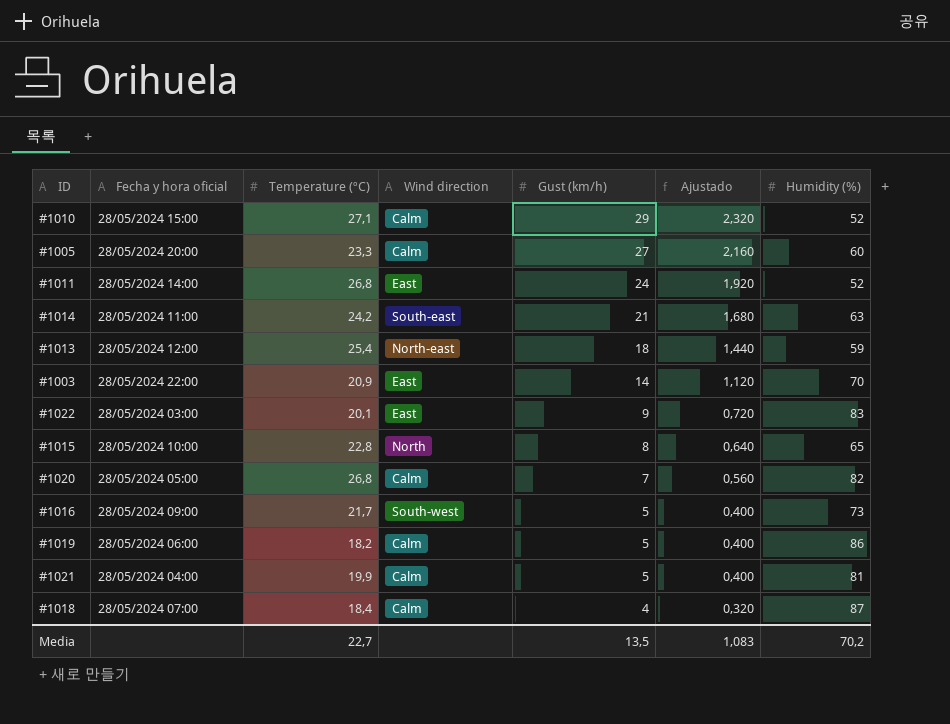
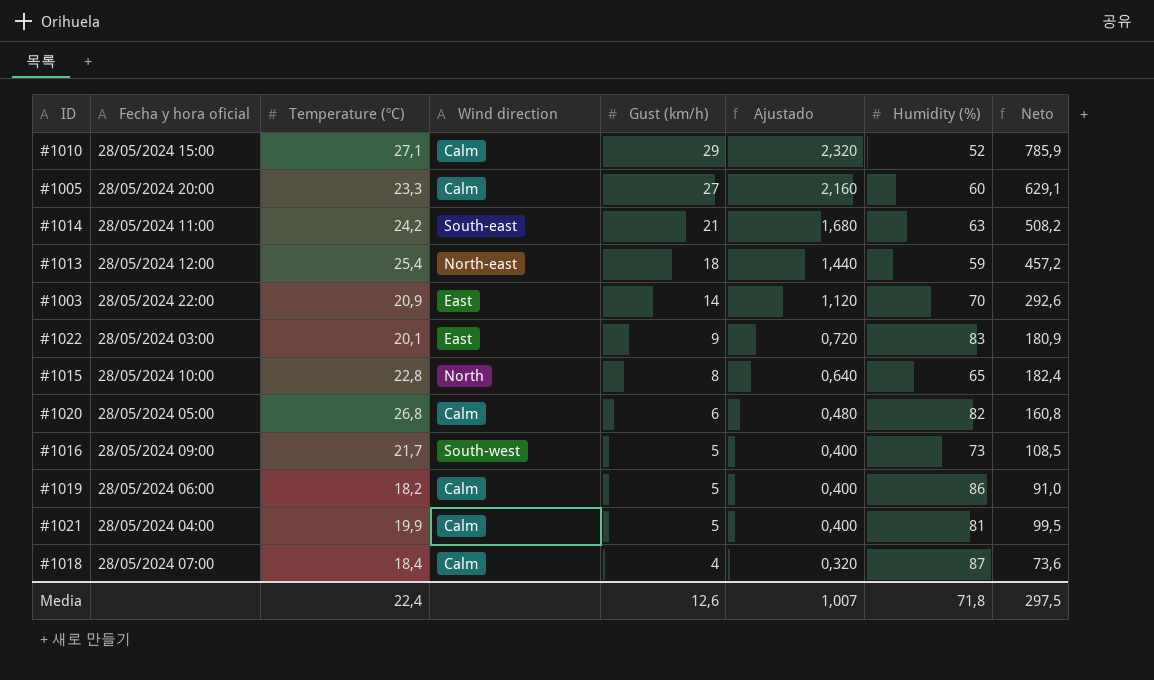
column Neto | formula: none -> [Temperature (ºC)] * [Gust (km/h)]
row #1011: 28/05/2024 14:00 | 26,8 | East | 24 | 1,920 | 52 -> none
#1020 | Gust (km/h): 7 -> 6
#1020 | Ajustado: 0,560 -> 0,480
Media | Temperature (ºC): 22,7 -> 22,4
Media | Gust (km/h): 13,5 -> 12,6
Media | Ajustado: 1,083 -> 1,007
Media | Humidity (%): 70,2 -> 71,8

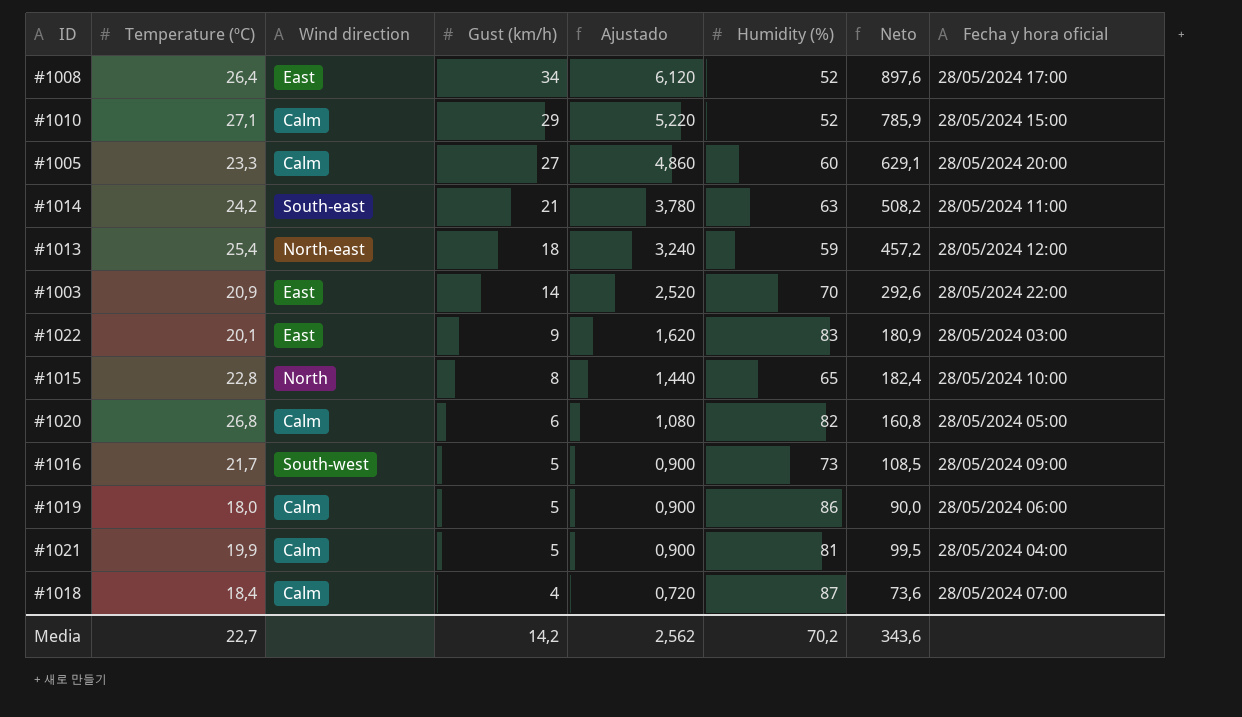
column Ajustado | formula: [Gust (km/h)] * 0,08 -> [Gust (km/h)] * 0,18
column Fecha y hora oficial | position: 2 -> 8
row #1008: none -> 26,4 | East | 34 | 6,120 | 52 | 897,6 | 28/05/2024 17:00
#1019 | Temperature (ºC): 18,2 -> 18,0
#1019 | Neto: 91,0 -> 90,0
Media | Temperature (ºC): 22,4 -> 22,7
Media | Gust (km/h): 12,6 -> 14,2
Media | Ajustado: 1,007 -> 2,562
Media | Humidity (%): 71,8 -> 70,2
Media | Neto: 297,5 -> 343,6

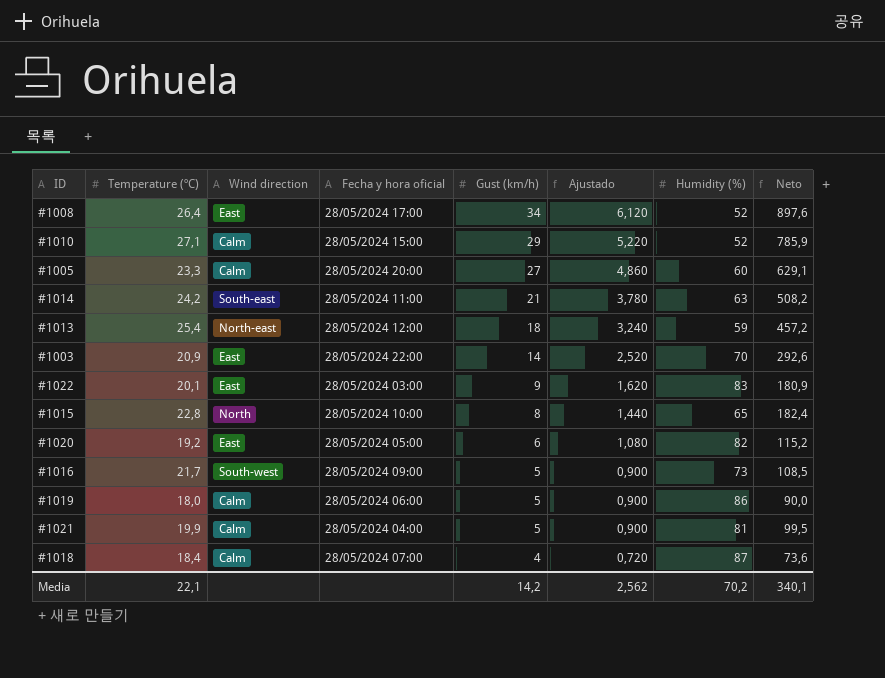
column Fecha y hora oficial | position: 8 -> 4
#1020 | Temperature (ºC): 26,8 -> 19,2
#1020 | Wind direction: Calm -> East
#1020 | Neto: 160,8 -> 115,2
Media | Temperature (ºC): 22,7 -> 22,1
Media | Neto: 343,6 -> 340,1

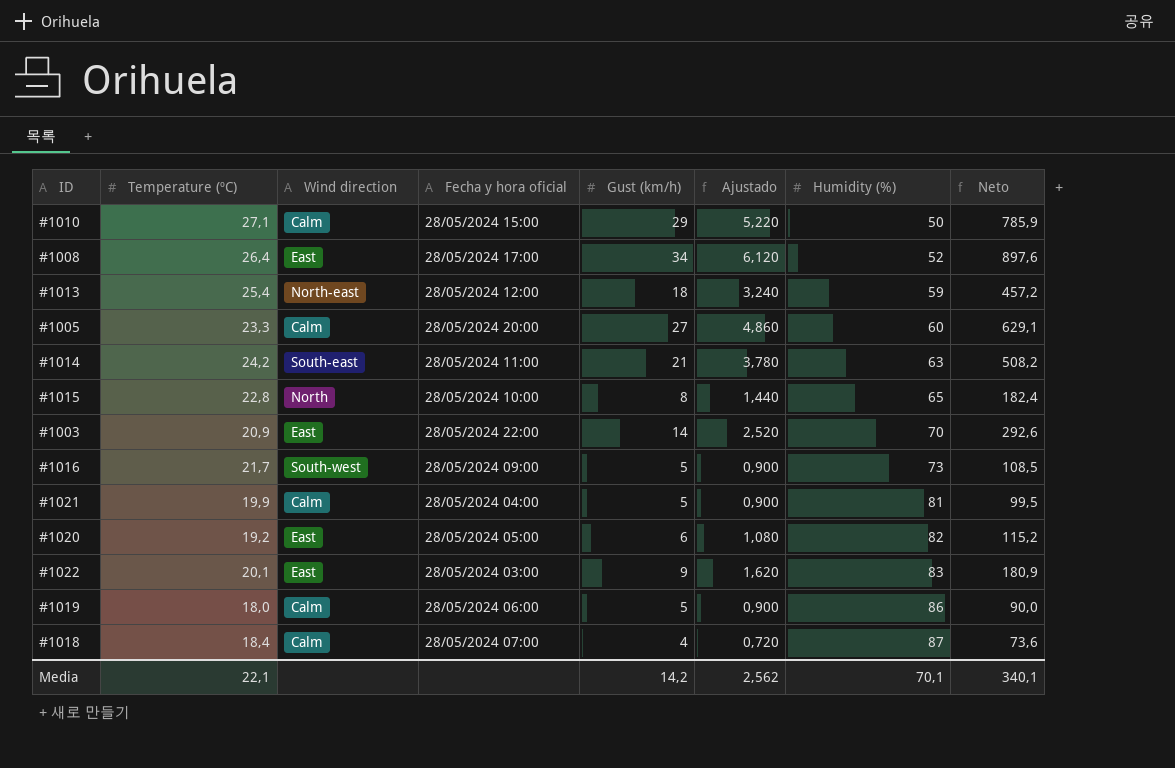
row order: Gust (km/h) descending -> Humidity (%) ascending
#1010 | Humidity (%): 52 -> 50
Media | Humidity (%): 70,2 -> 70,1

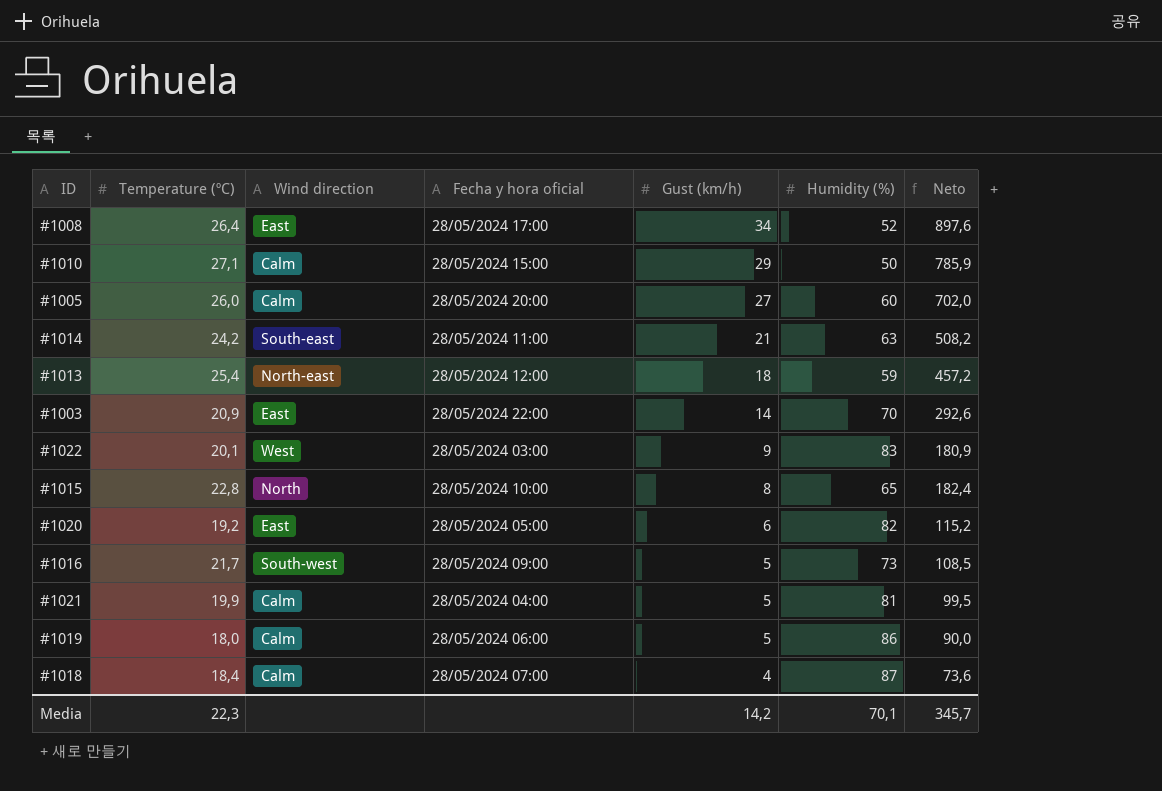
row order: Humidity (%) ascending -> Gust (km/h) descending
column Ajustado | formula: [Gust (km/h)] * 0,18 -> none
#1005 | Temperature (ºC): 23,3 -> 26,0
#1005 | Neto: 629,1 -> 702,0
#1022 | Wind direction: East -> West
Media | Temperature (ºC): 22,1 -> 22,3
Media | Neto: 340,1 -> 345,7

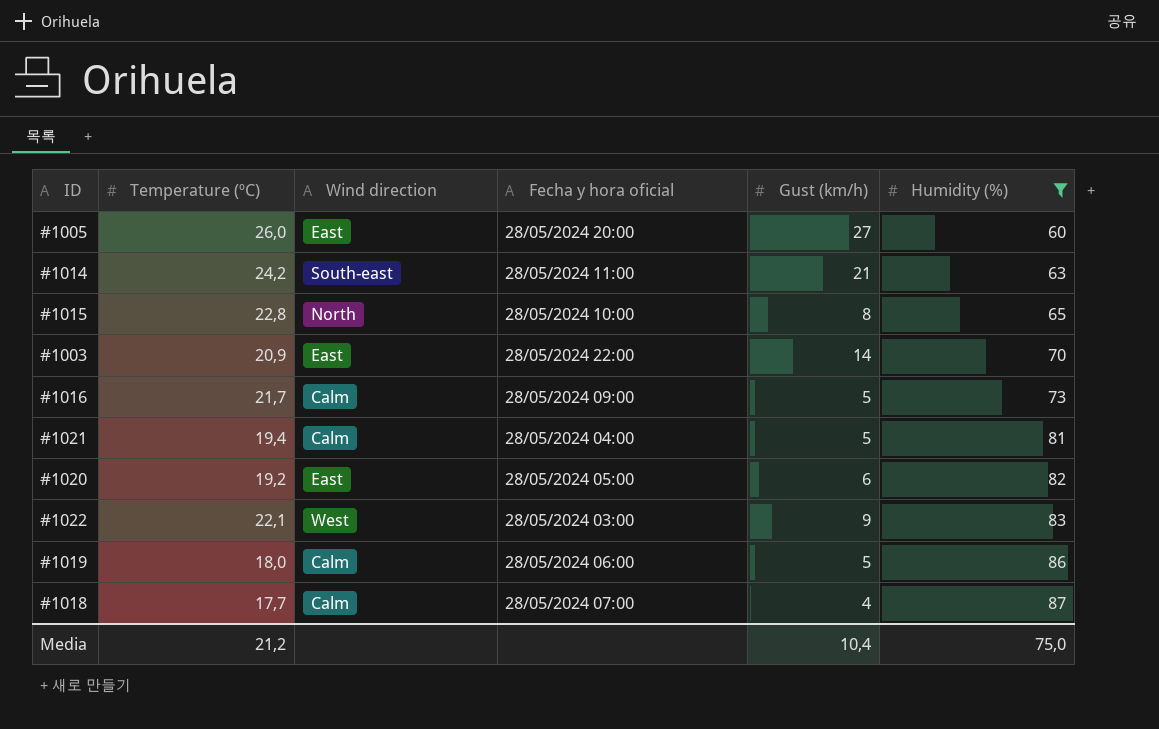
filter: none -> Humidity (%) >= 60
row order: Gust (km/h) descending -> Humidity (%) ascending
column Neto | formula: [Temperature (ºC)] * [Gust (km/h)] -> none
#1005 | Wind direction: Calm -> East
#1016 | Wind direction: South-west -> Calm
#1021 | Temperature (ºC): 19,9 -> 19,4
#1022 | Temperature (ºC): 20,1 -> 22,1
#1018 | Temperature (ºC): 18,4 -> 17,7
Media | Temperature (ºC): 22,3 -> 21,2
Media | Gust (km/h): 14,2 -> 10,4
Media | Humidity (%): 70,1 -> 75,0

